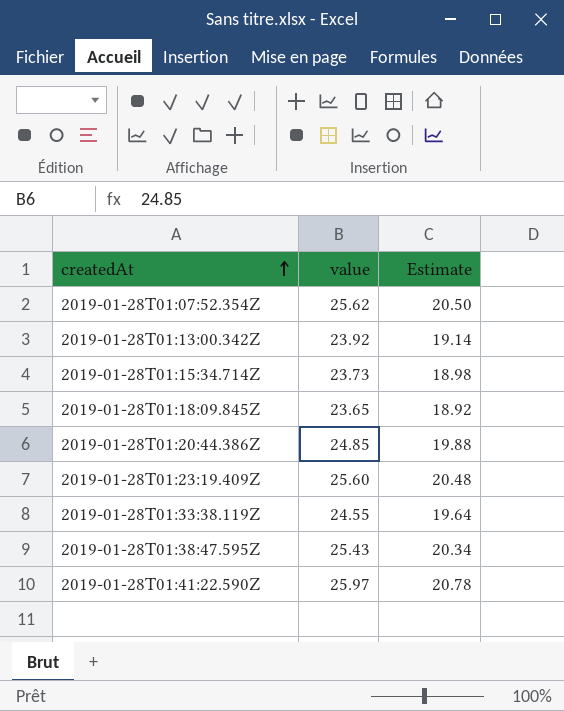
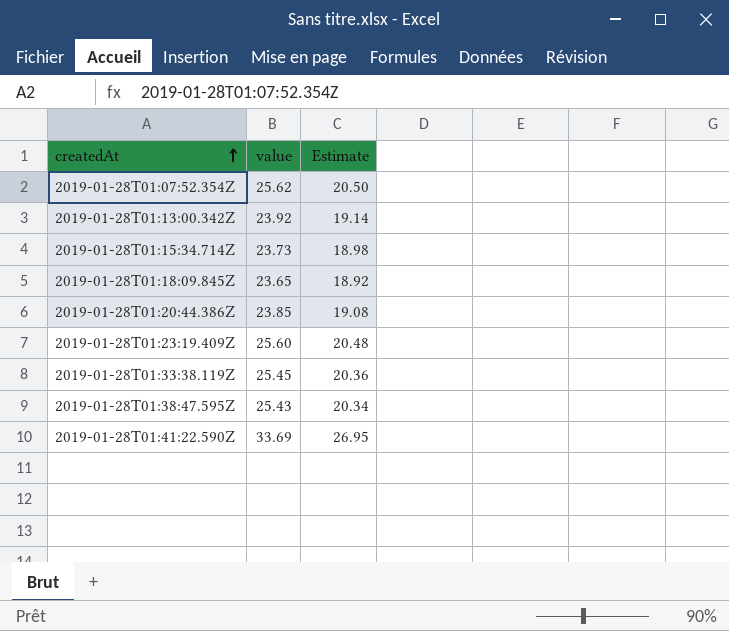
2019-01-28T01:20:44.386Z | value: 24.85 -> 23.85
2019-01-28T01:20:44.386Z | Estimate: 19.88 -> 19.08
2019-01-28T01:33:38.119Z | value: 24.55 -> 25.45
2019-01-28T01:33:38.119Z | Estimate: 19.64 -> 20.36
2019-01-28T01:41:22.590Z | value: 25.97 -> 33.69
2019-01-28T01:41:22.590Z | Estimate: 20.78 -> 26.95

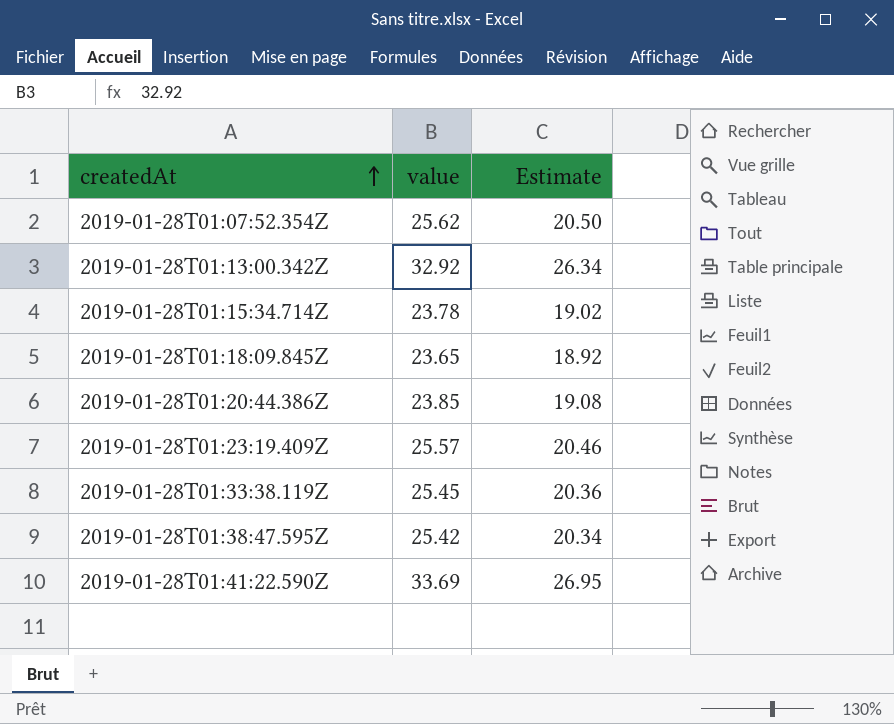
2019-01-28T01:13:00.342Z | value: 23.92 -> 32.92
2019-01-28T01:13:00.342Z | Estimate: 19.14 -> 26.34
2019-01-28T01:15:34.714Z | value: 23.73 -> 23.78
2019-01-28T01:15:34.714Z | Estimate: 18.98 -> 19.02
2019-01-28T01:23:19.409Z | value: 25.60 -> 25.57
2019-01-28T01:23:19.409Z | Estimate: 20.48 -> 20.46
2019-01-28T01:38:47.595Z | value: 25.43 -> 25.42

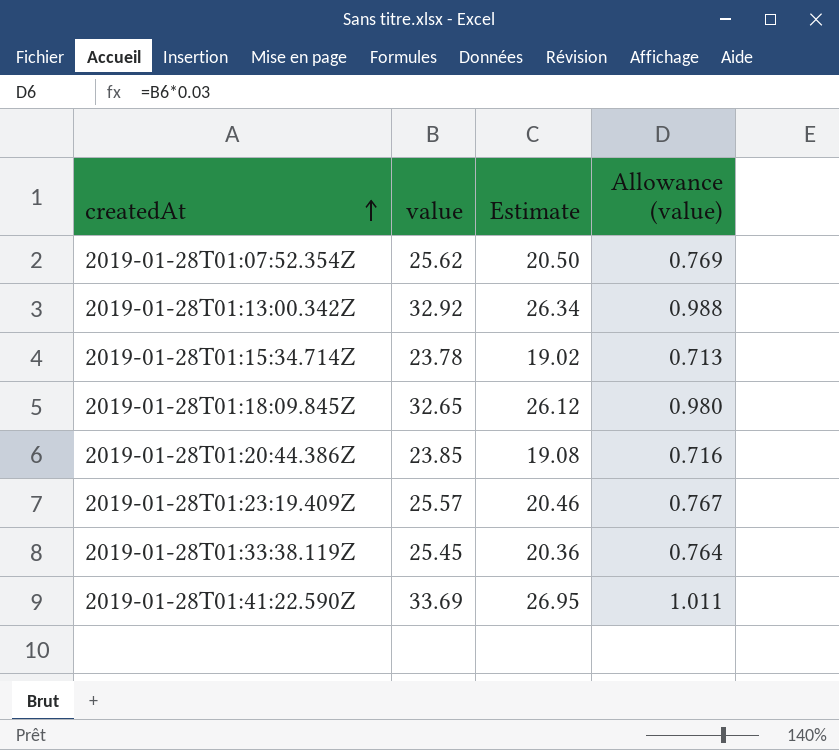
column Allowance (value) | formula: none -> [value] * 0.03
row 2019-01-28T01:38:47.595Z: 25.42 | 20.34 -> none
2019-01-28T01:18:09.845Z | value: 23.65 -> 32.65
2019-01-28T01:18:09.845Z | Estimate: 18.92 -> 26.12

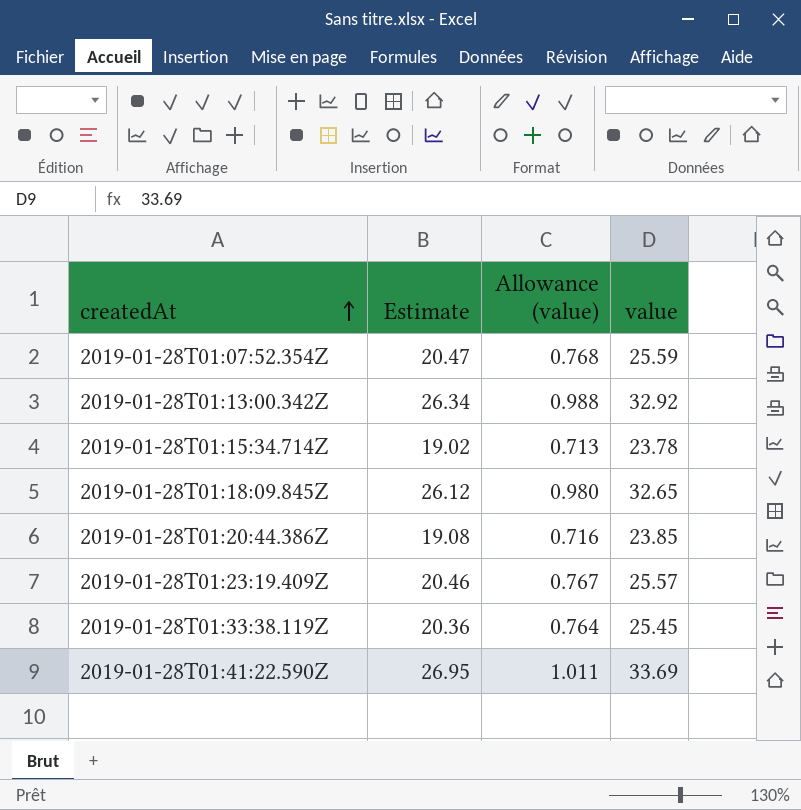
column value | position: 2 -> 4
2019-01-28T01:07:52.354Z | Estimate: 20.50 -> 20.47
2019-01-28T01:07:52.354Z | Allowance (value): 0.769 -> 0.768
2019-01-28T01:07:52.354Z | value: 25.62 -> 25.59

